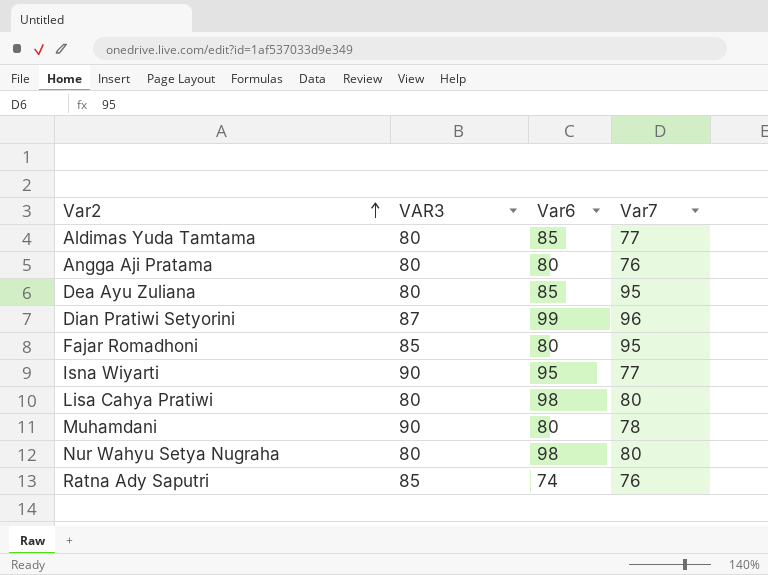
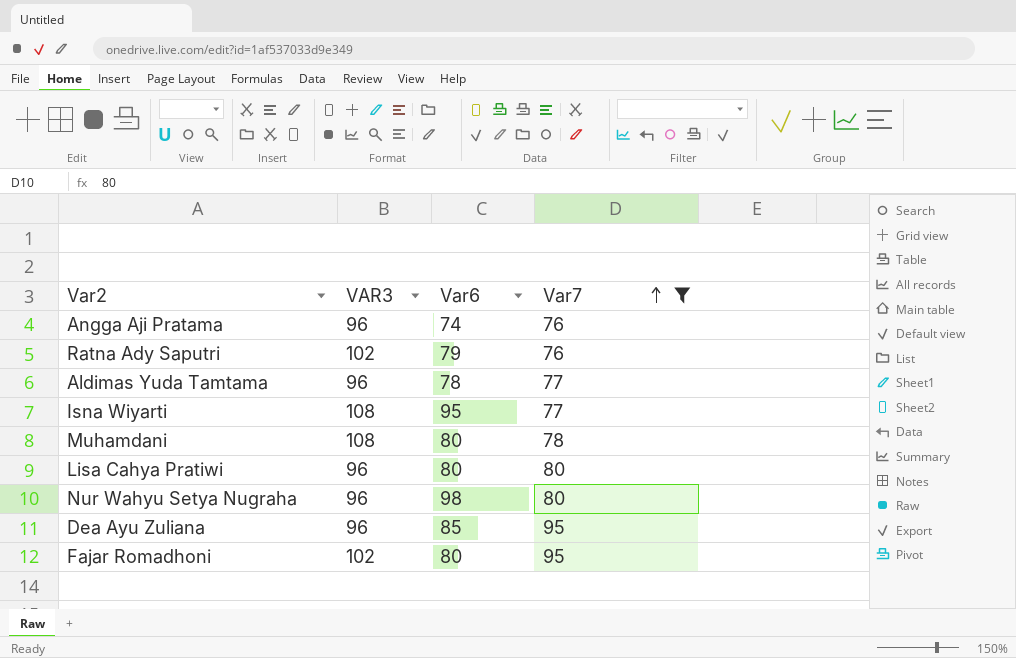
filter: none -> Var7 != 96
row order: Var2 ascending -> Var7 ascending
Angga Aji Pratama | VAR3: 80 -> 96
Angga Aji Pratama | Var6: 80 -> 74
Ratna Ady Saputri | VAR3: 85 -> 102
Ratna Ady Saputri | Var6: 74 -> 79
Aldimas Yuda Tamtama | VAR3: 80 -> 96
Aldimas Yuda Tamtama | Var6: 85 -> 78
Isna Wiyarti | VAR3: 90 -> 108
Muhamdani | VAR3: 90 -> 108
Lisa Cahya Pratiwi | VAR3: 80 -> 96
Lisa Cahya Pratiwi | Var6: 98 -> 80
Nur Wahyu Setya Nugraha | VAR3: 80 -> 96
Dea Ayu Zuliana | VAR3: 80 -> 96
Fajar Romadhoni | VAR3: 85 -> 102

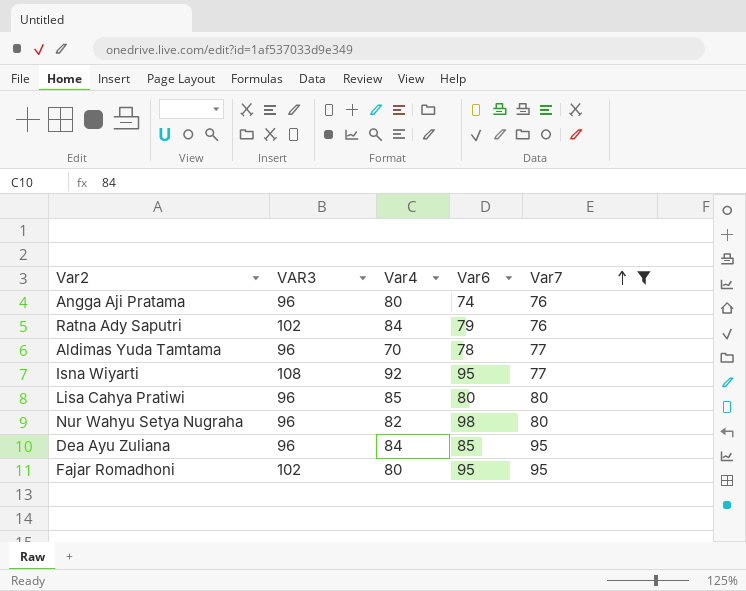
column Var4 | position: none -> 3
row Muhamdani: 108 | 80 | 78 -> none
Fajar Romadhoni | Var6: 80 -> 95

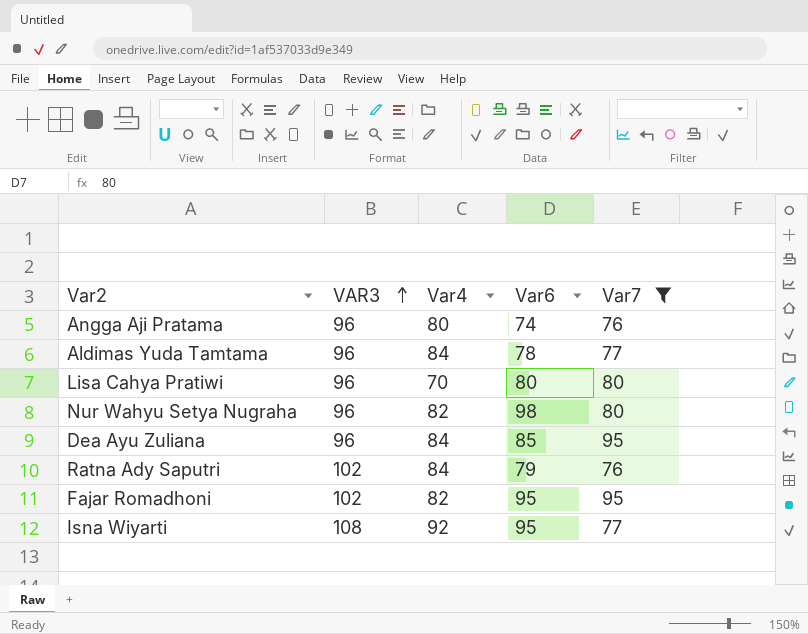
row order: Var7 ascending -> VAR3 ascending
Aldimas Yuda Tamtama | Var4: 70 -> 84
Lisa Cahya Pratiwi | Var4: 85 -> 70
Fajar Romadhoni | Var4: 80 -> 82

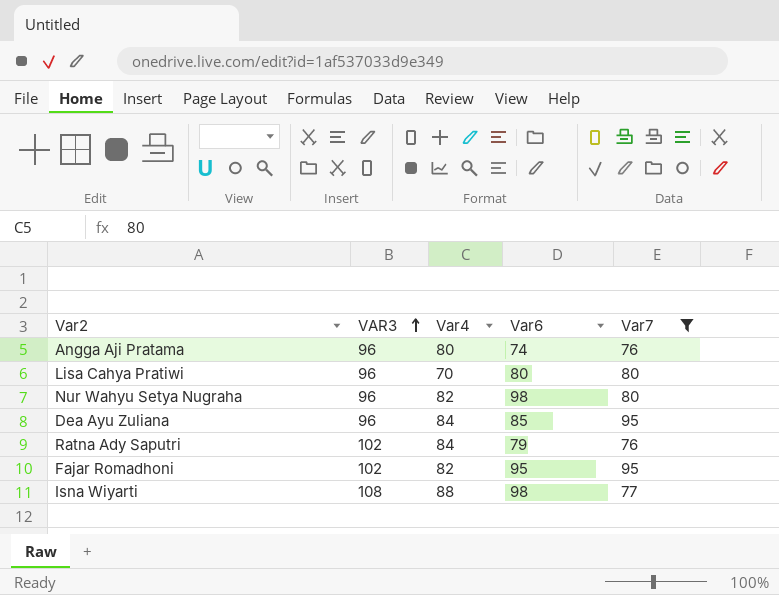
row Aldimas Yuda Tamtama: 96 | 84 | 78 | 77 -> none
Isna Wiyarti | Var4: 92 -> 88
Isna Wiyarti | Var6: 95 -> 98

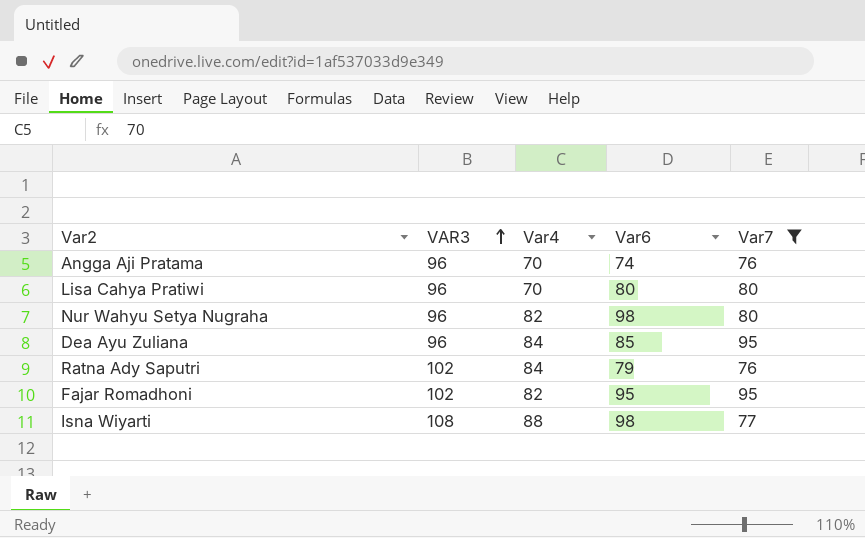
Angga Aji Pratama | Var4: 80 -> 70

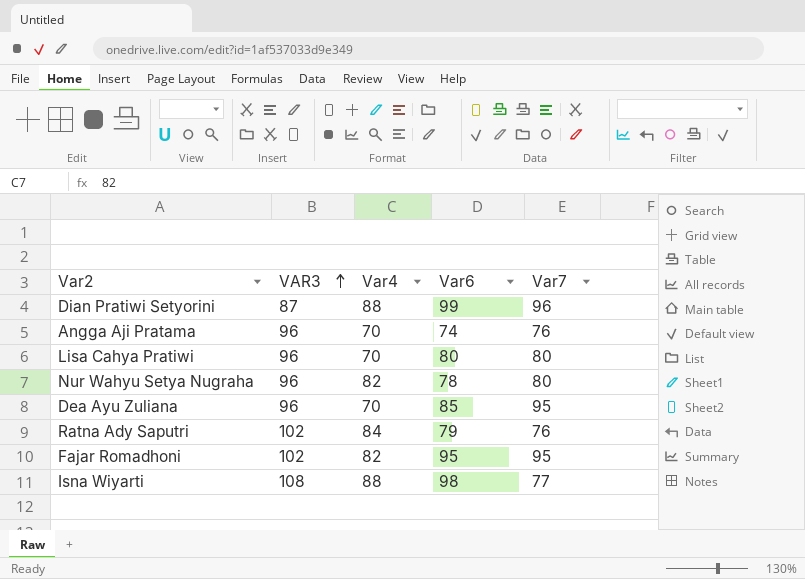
filter: Var7 != 96 -> none
Nur Wahyu Setya Nugraha | Var6: 98 -> 78
Dea Ayu Zuliana | Var4: 84 -> 70

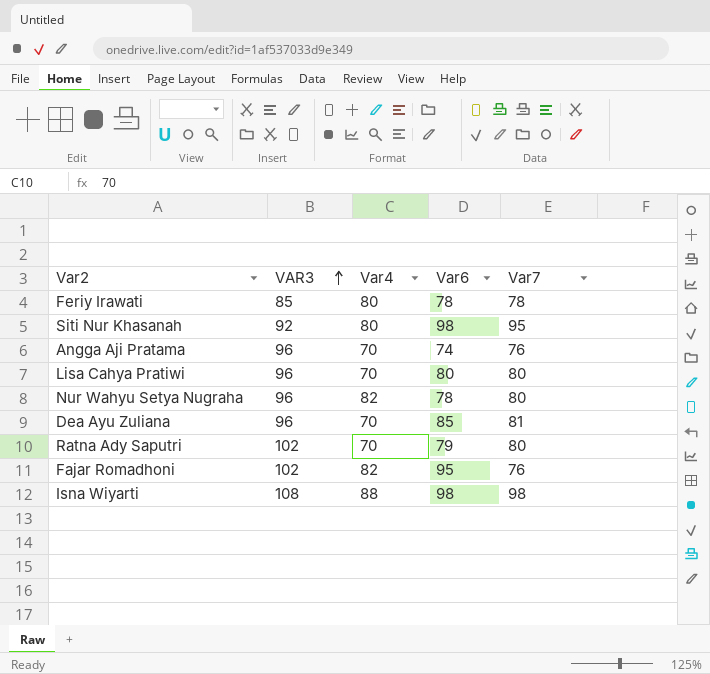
row Dian Pratiwi Setyorini: 87 | 88 | 99 | 96 -> none
row Feriy Irawati: none -> 85 | 80 | 78 | 78
row Siti Nur Khasanah: none -> 92 | 80 | 98 | 95
Dea Ayu Zuliana | Var7: 95 -> 81
Ratna Ady Saputri | Var4: 84 -> 70
Ratna Ady Saputri | Var7: 76 -> 80
Fajar Romadhoni | Var7: 95 -> 76
Isna Wiyarti | Var7: 77 -> 98

